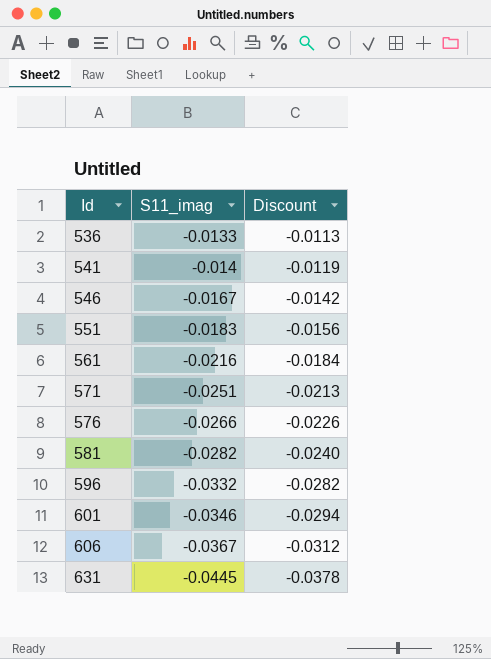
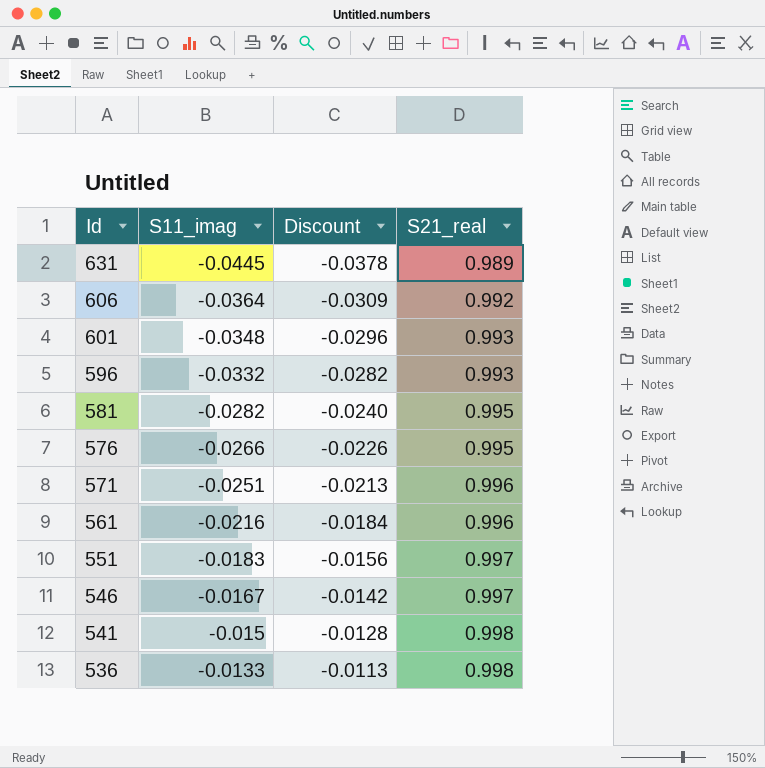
row order: Id ascending -> Id descending
column S21_real | position: none -> 4
606 | S11_imag: -0.0367 -> -0.0364
606 | Discount: -0.0312 -> -0.0309
601 | S11_imag: -0.0346 -> -0.0348
601 | Discount: -0.0294 -> -0.0296
541 | S11_imag: -0.014 -> -0.015
541 | Discount: -0.0119 -> -0.0128

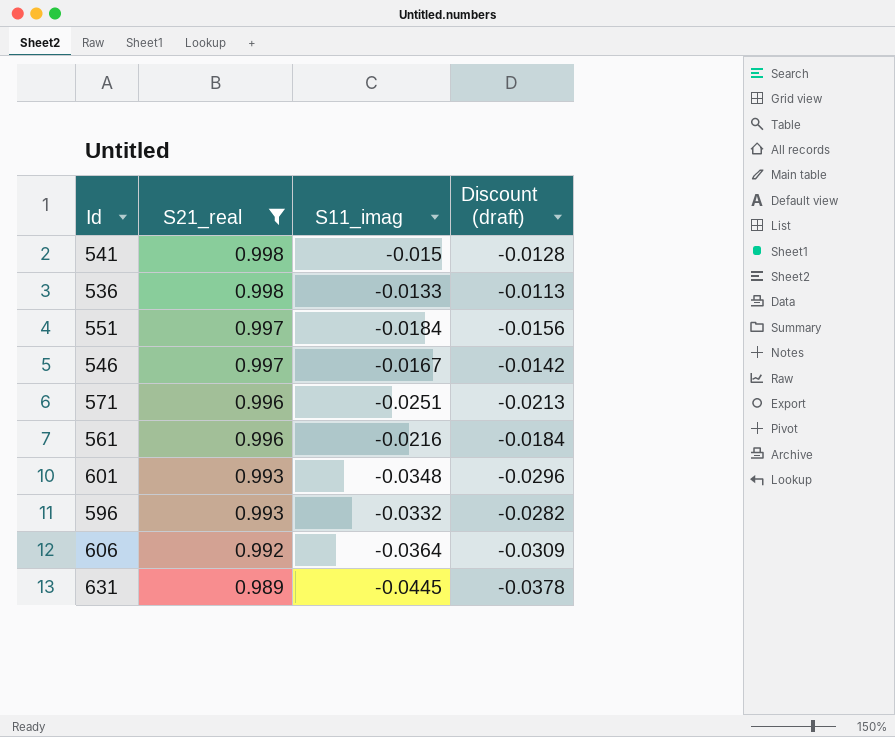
filter: none -> S21_real != 0.995
row order: Id descending -> S21_real descending
column S21_real | position: 4 -> 2
column name: Discount -> Discount (draft)
551 | S11_imag: -0.0183 -> -0.0184

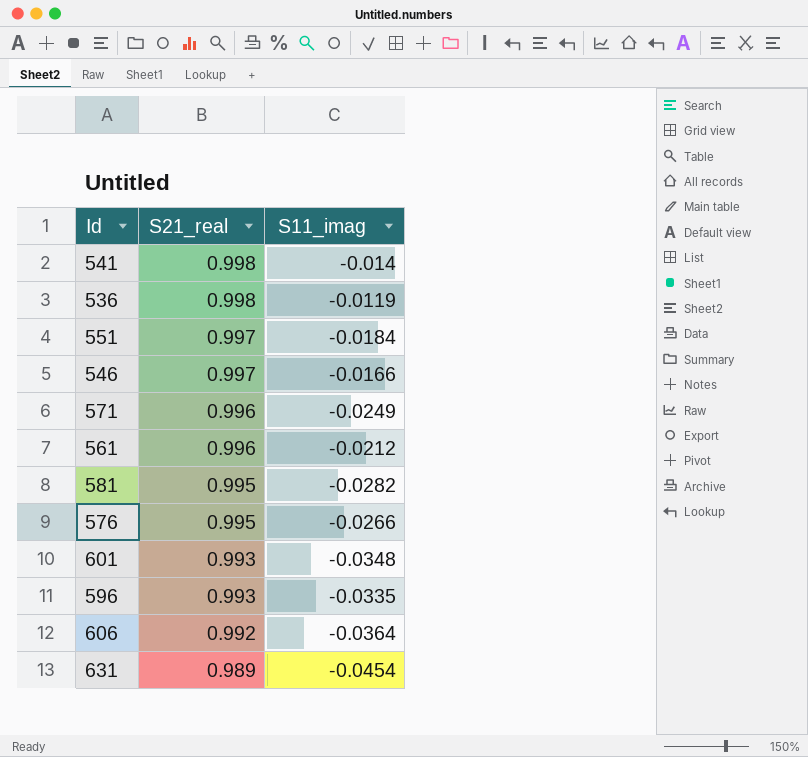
filter: S21_real != 0.995 -> none
column Discount (draft) | formula: [S11_imag] * 0.85 -> none
541 | S11_imag: -0.015 -> -0.014
536 | S11_imag: -0.0133 -> -0.0119
546 | S11_imag: -0.0167 -> -0.0166
571 | S11_imag: -0.0251 -> -0.0249
561 | S11_imag: -0.0216 -> -0.0212
596 | S11_imag: -0.0332 -> -0.0335
631 | S11_imag: -0.0445 -> -0.0454

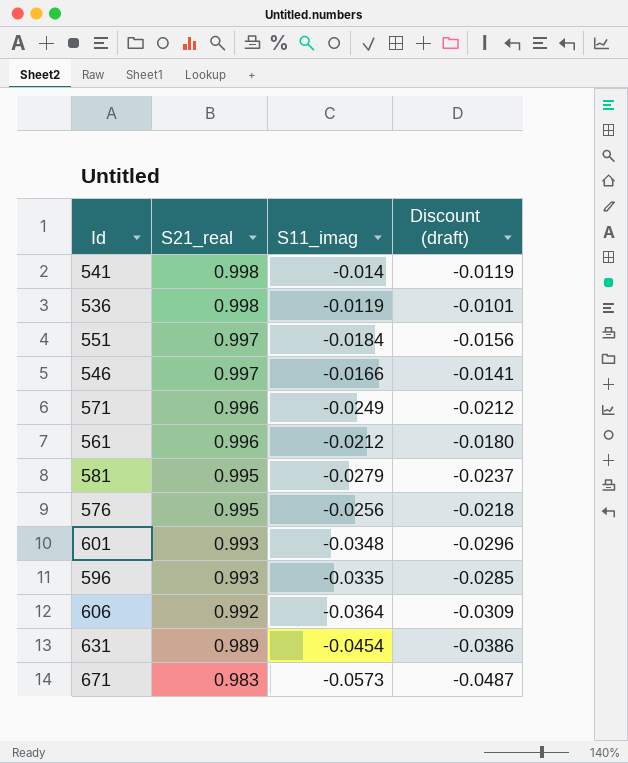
column Discount (draft) | formula: none -> [S11_imag] * 0.85
581 | S11_imag: -0.0282 -> -0.0279
576 | S11_imag: -0.0266 -> -0.0256
row 671: none -> 0.983 | -0.0573 | -0.0487

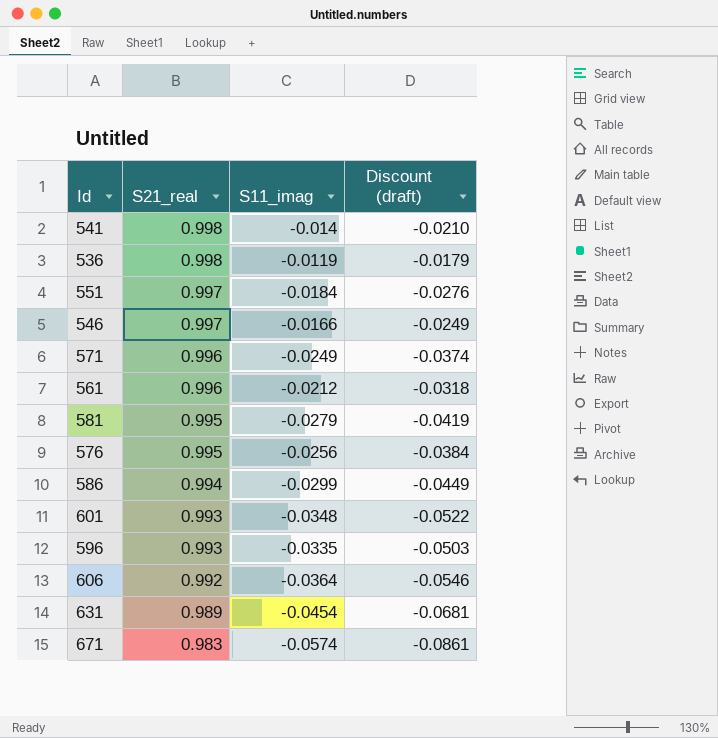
column Discount (draft) | formula: [S11_imag] * 0.85 -> [S11_imag] * 1.5
row 586: none -> 0.994 | -0.0299 | -0.0449
671 | S11_imag: -0.0573 -> -0.0574

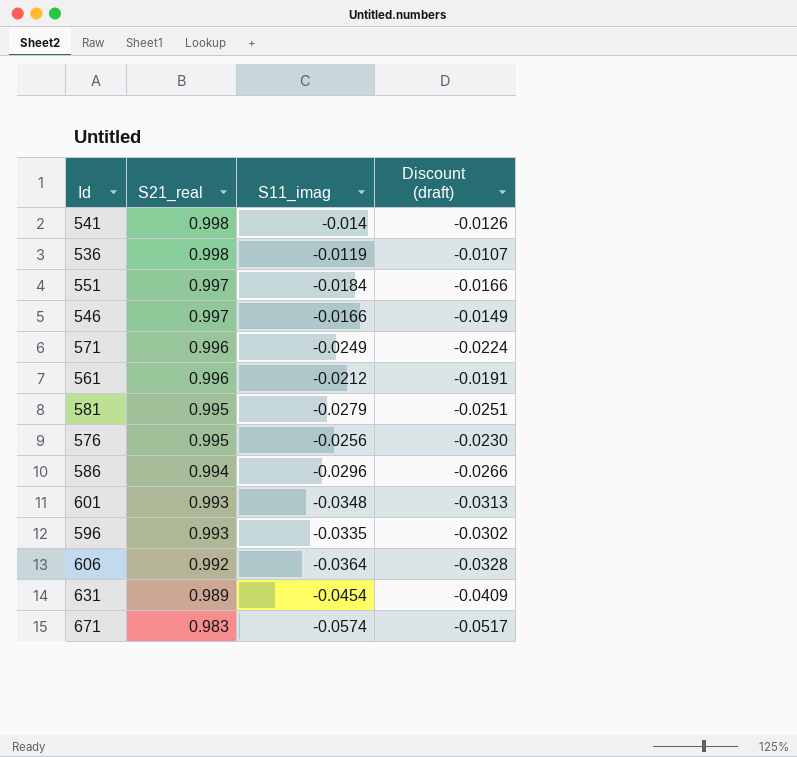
column Discount (draft) | formula: [S11_imag] * 1.5 -> [S11_imag] * 0.9
586 | S11_imag: -0.0299 -> -0.0296

